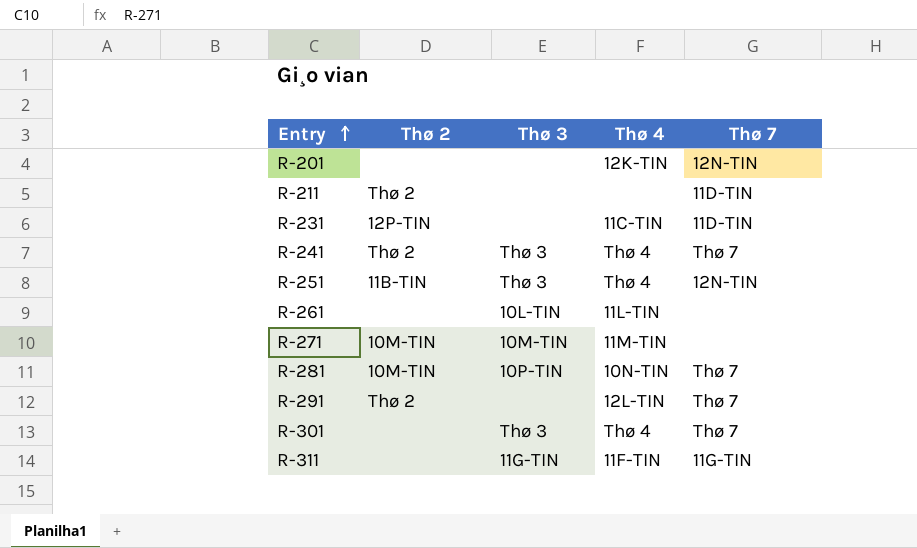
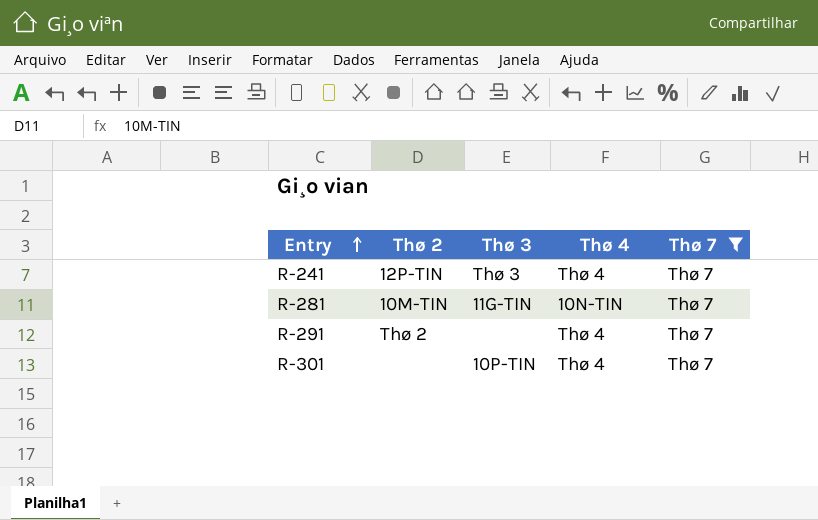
filter: none -> Thø 7 = Thø 7
R-241 | Thø 2: Thø 2 -> 12P-TIN
R-281 | Thø 3: 10P-TIN -> 11G-TIN
R-291 | Thø 4: 12L-TIN -> Thø 4
R-301 | Thø 3: Thø 3 -> 10P-TIN

